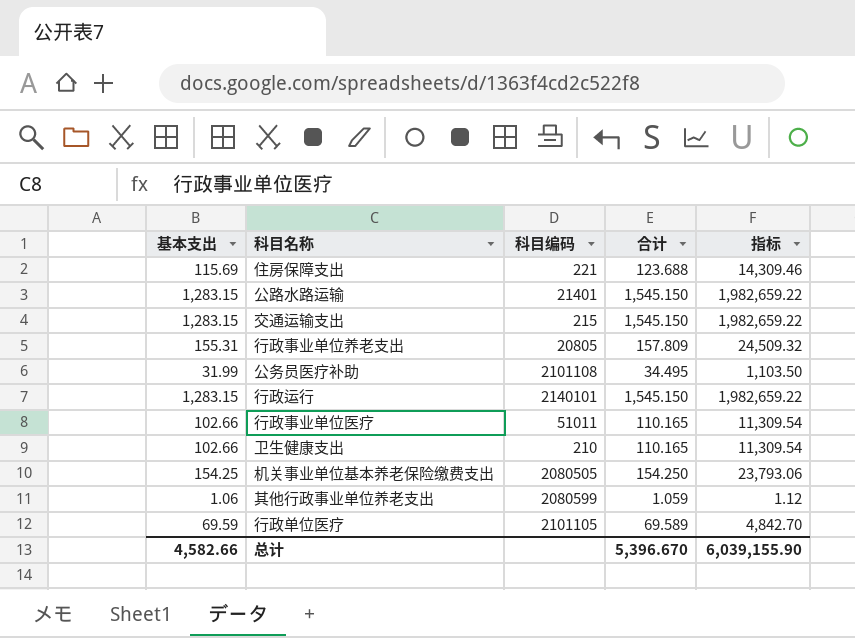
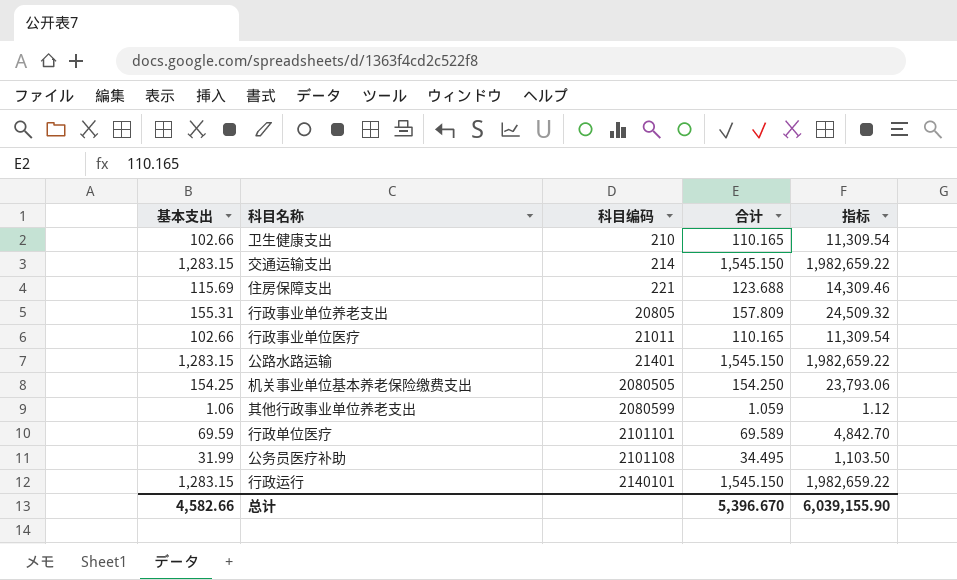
row order: none -> 科目编码 ascending
交通运输支出 | 科目编码: 215 -> 214
行政事业单位医疗 | 科目编码: 51011 -> 21011
行政单位医疗 | 科目编码: 2101105 -> 2101101

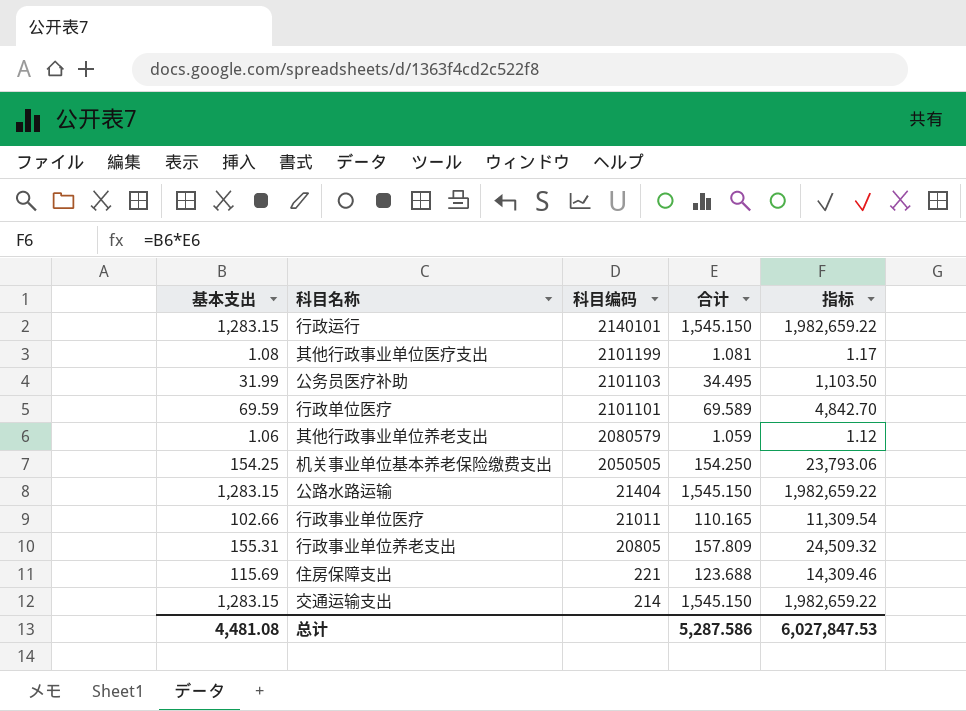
row order: 科目编码 ascending -> 科目编码 descending
row 卫生健康支出: 102.66 | 210 | 110.165 | 11,309.54 -> none
row 其他行政事业单位医疗支出: none -> 1.08 | 2101199 | 1.081 | 1.17
公务员医疗补助 | 科目编码: 2101108 -> 2101103
其他行政事业单位养老支出 | 科目编码: 2080599 -> 2080579
机关事业单位基本养老保险缴费支出 | 科目编码: 2080505 -> 2050505
公路水路运输 | 科目编码: 21401 -> 21404
总计 | 基本支出: 4,582.66 -> 4,481.08
总计 | 合计: 5,396.670 -> 5,287.586
总计 | 指标: 6,039,155.90 -> 6,027,847.53

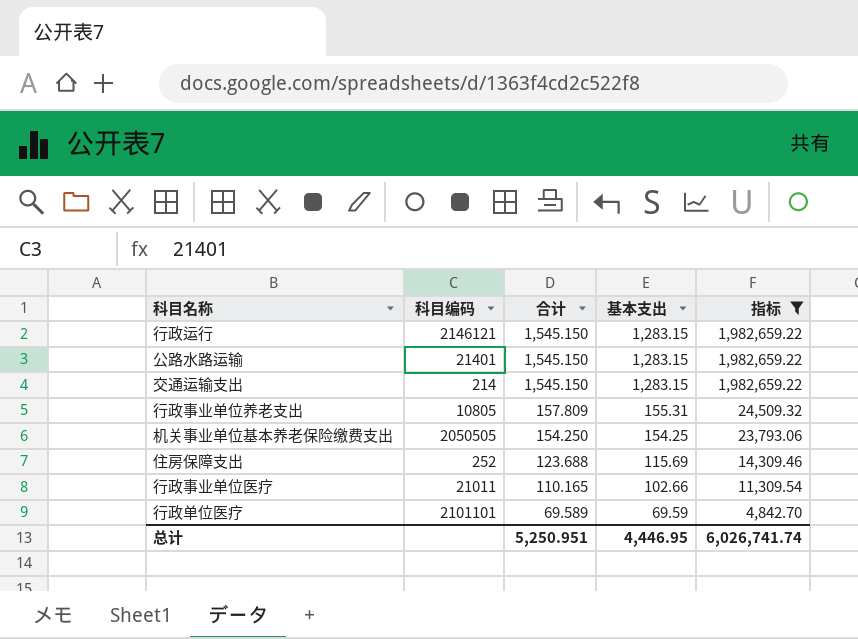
filter: none -> 指标 >= 4,842.70
row order: 科目编码 descending -> 合计 descending
column 基本支出 | position: 1 -> 4
行政运行 | 科目编码: 2140101 -> 2146121
公路水路运输 | 科目编码: 21404 -> 21401
行政事业单位养老支出 | 科目编码: 20805 -> 10805
住房保障支出 | 科目编码: 221 -> 252
总计 | 合计: 5,287.586 -> 5,250.951
总计 | 基本支出: 4,481.08 -> 4,446.95
总计 | 指标: 6,027,847.53 -> 6,026,741.74

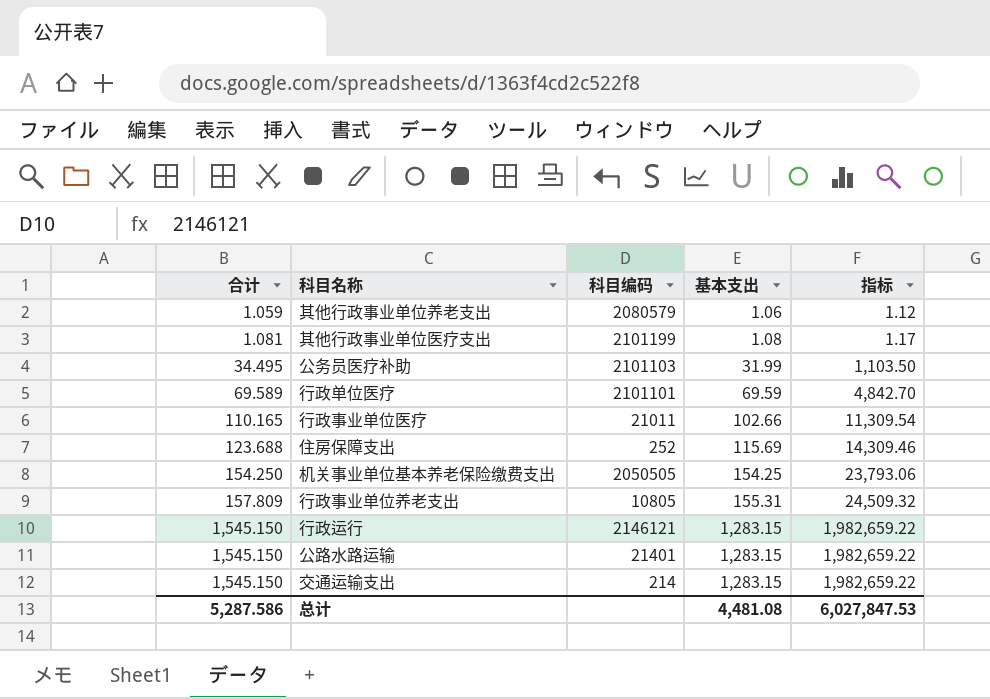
filter: 指标 >= 4,842.70 -> none
row order: 合计 descending -> 合计 ascending
column 合计 | position: 3 -> 1
总计 | 合计: 5,250.951 -> 5,287.586
总计 | 基本支出: 4,446.95 -> 4,481.08
总计 | 指标: 6,026,741.74 -> 6,027,847.53

